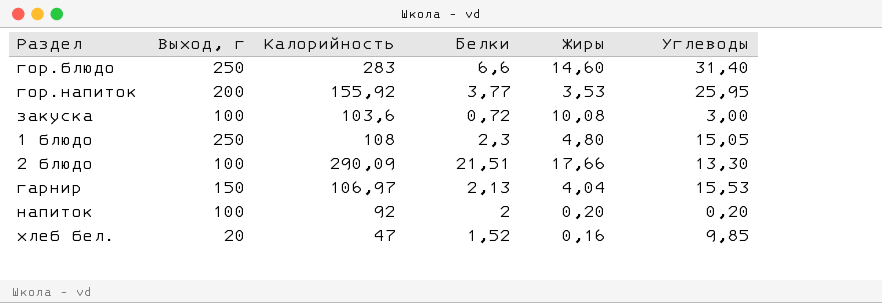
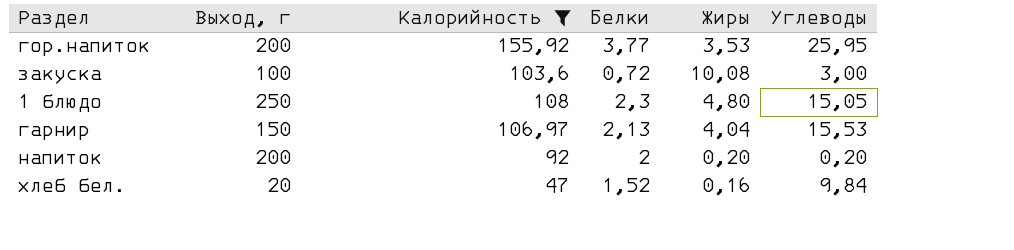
filter: none -> Калорийность <= 155,92
напиток | Выход, г: 100 -> 200
хлеб бел. | Углеводы: 9,85 -> 9,84

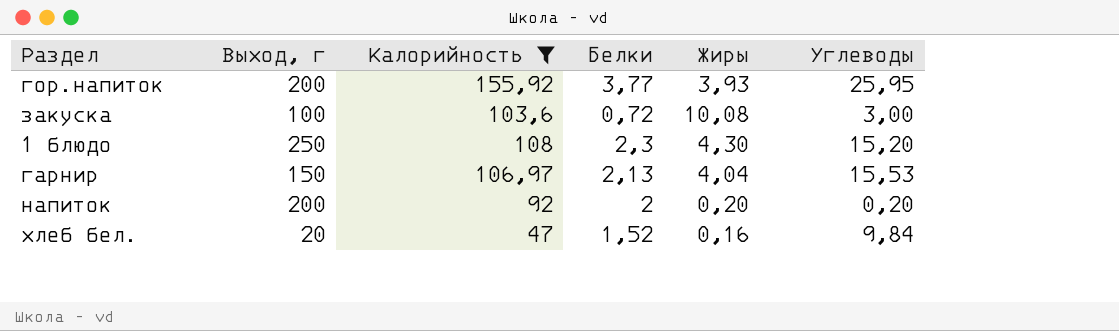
гор.напиток | Жиры: 3,53 -> 3,93
1 блюдо | Жиры: 4,80 -> 4,30
1 блюдо | Углеводы: 15,05 -> 15,20

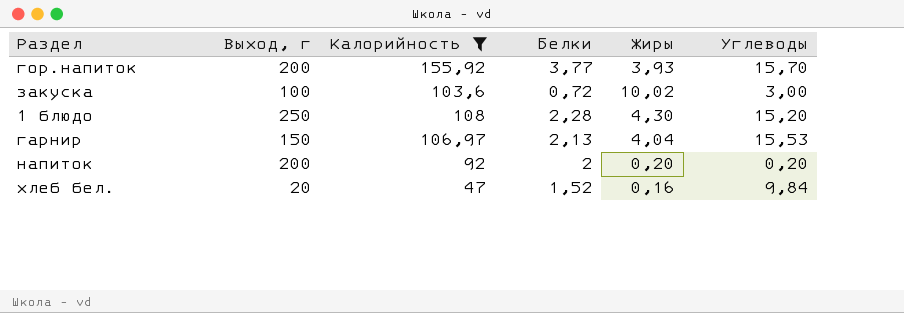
гор.напиток | Углеводы: 25,95 -> 15,70
закуска | Жиры: 10,08 -> 10,02
1 блюдо | Белки: 2,3 -> 2,28

